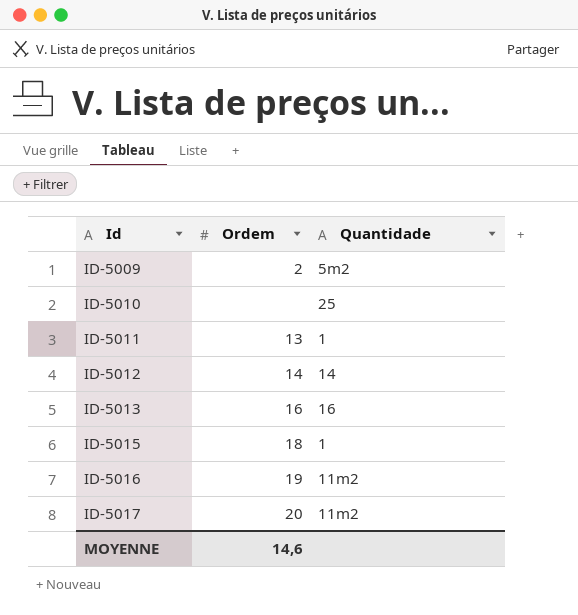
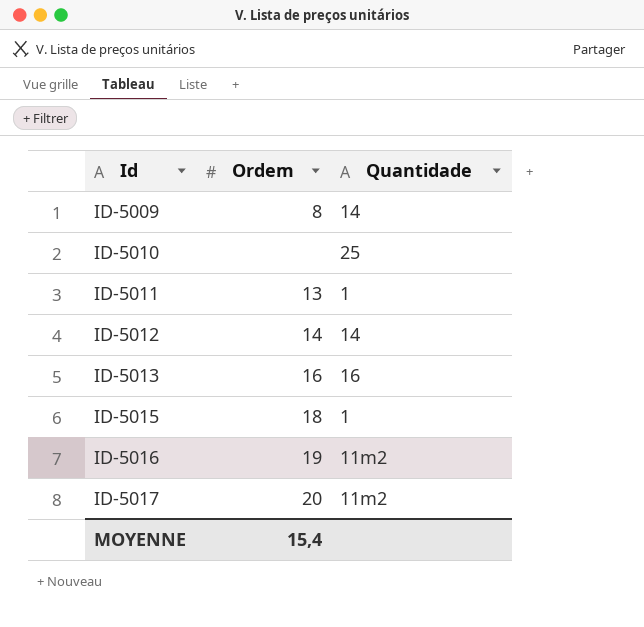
ID-5009 | Ordem: 2 -> 8
ID-5009 | Quantidade: 5m2 -> 14
MOYENNE | Ordem: 14,6 -> 15,4

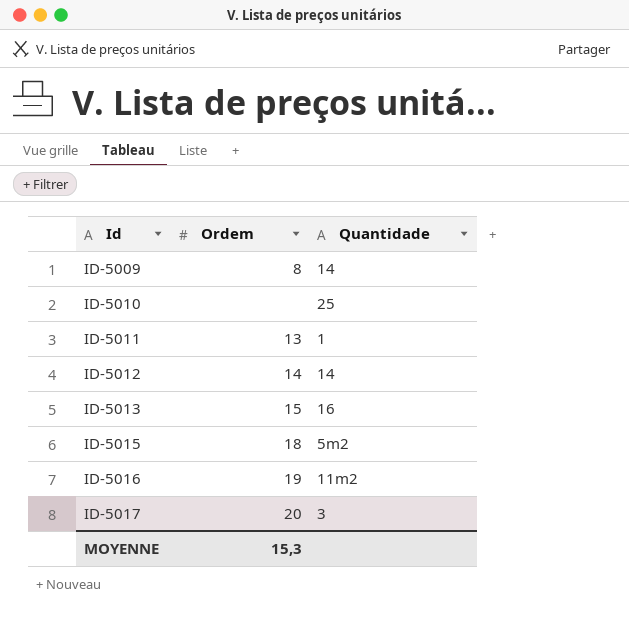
ID-5013 | Ordem: 16 -> 15
ID-5015 | Quantidade: 1 -> 5m2
ID-5017 | Quantidade: 11m2 -> 3
MOYENNE | Ordem: 15,4 -> 15,3

